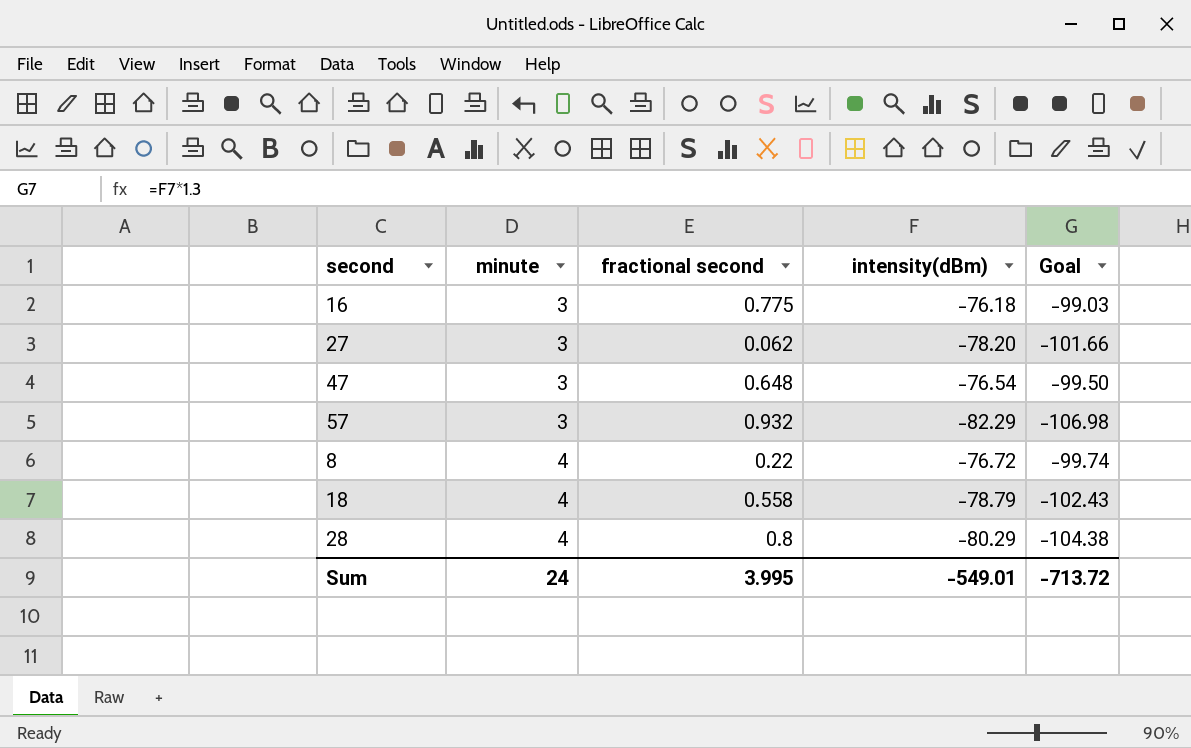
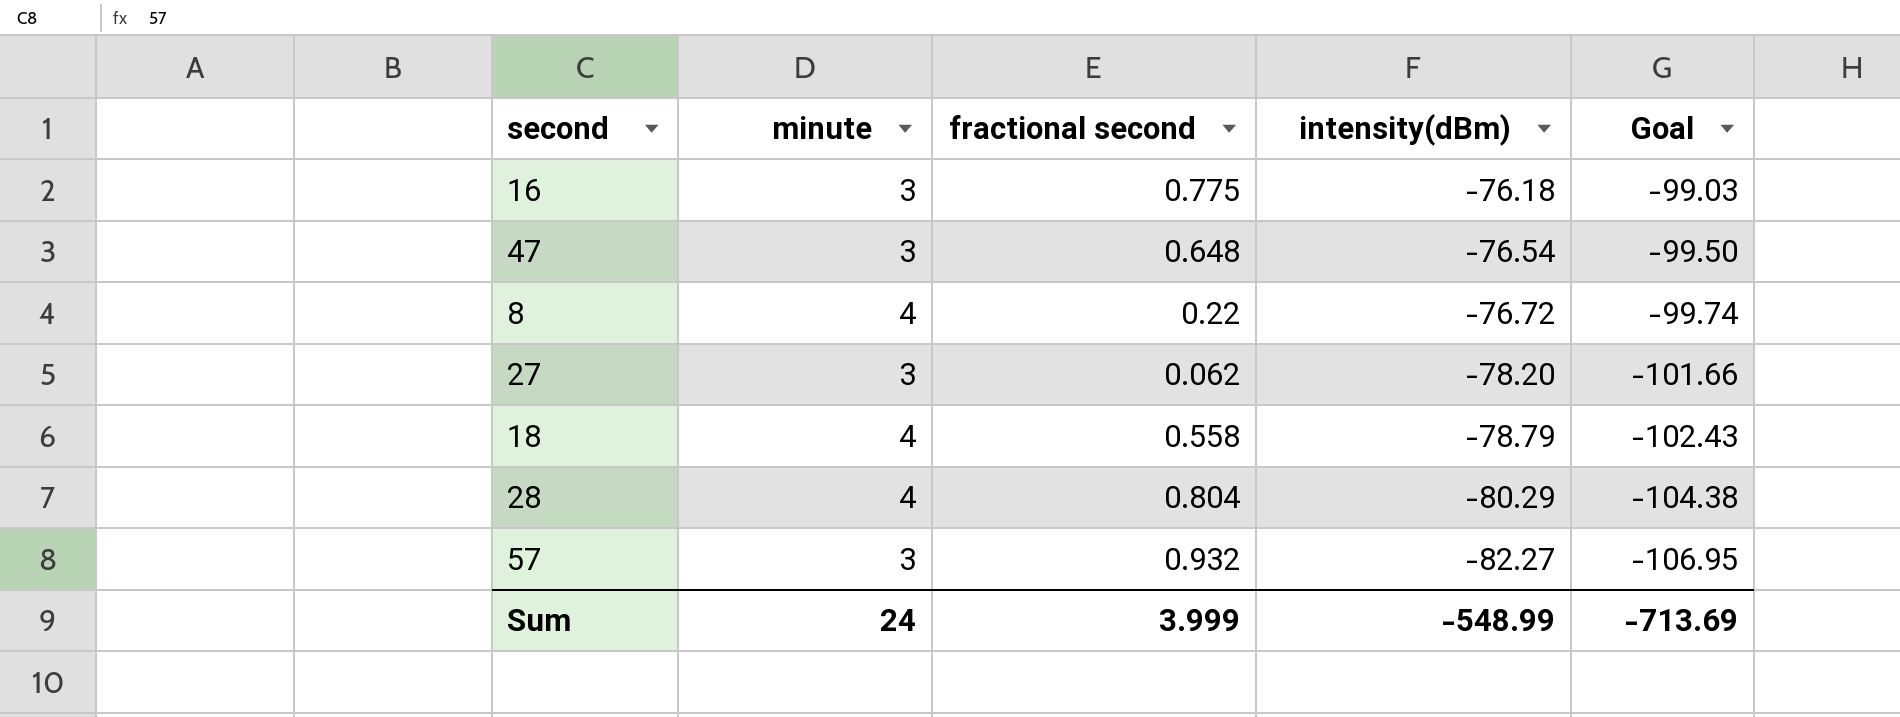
row order: minute ascending -> intensity(dBm) descending
28 | fractional second: 0.8 -> 0.804
57 | intensity(dBm): -82.29 -> -82.27
57 | Goal: -106.98 -> -106.95
Sum | fractional second: 3.995 -> 3.999
Sum | intensity(dBm): -549.01 -> -548.99
Sum | Goal: -713.72 -> -713.69

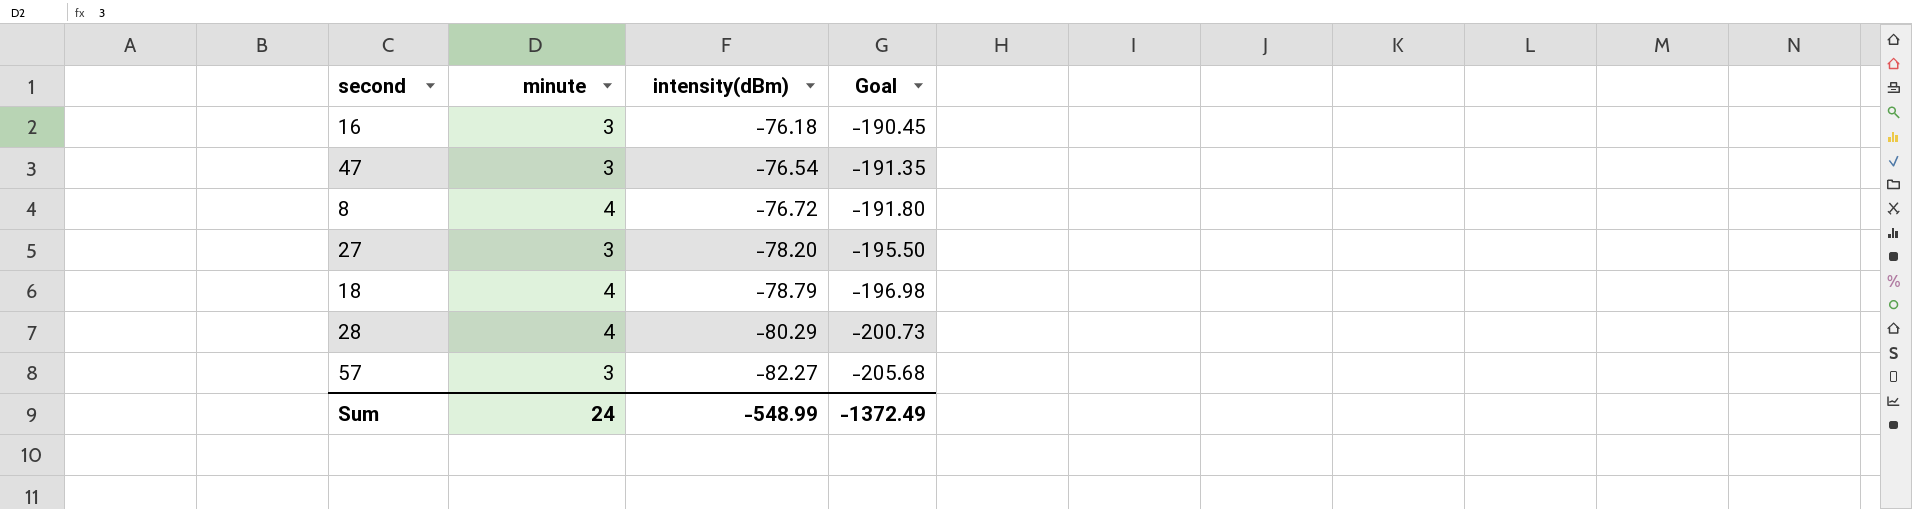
column fractional second | position: 3 -> none
column Goal | formula: [intensity(dBm)] * 1.3 -> [intensity(dBm)] * 2.5
Sum | Goal: -713.69 -> -1372.49

